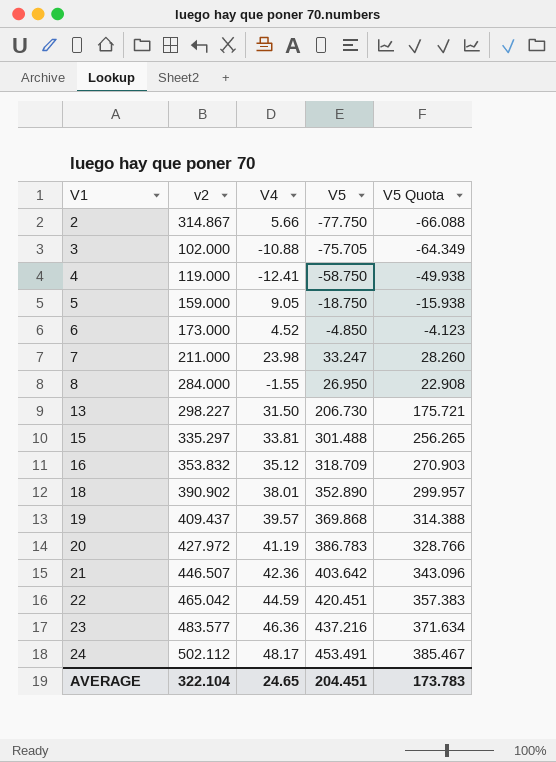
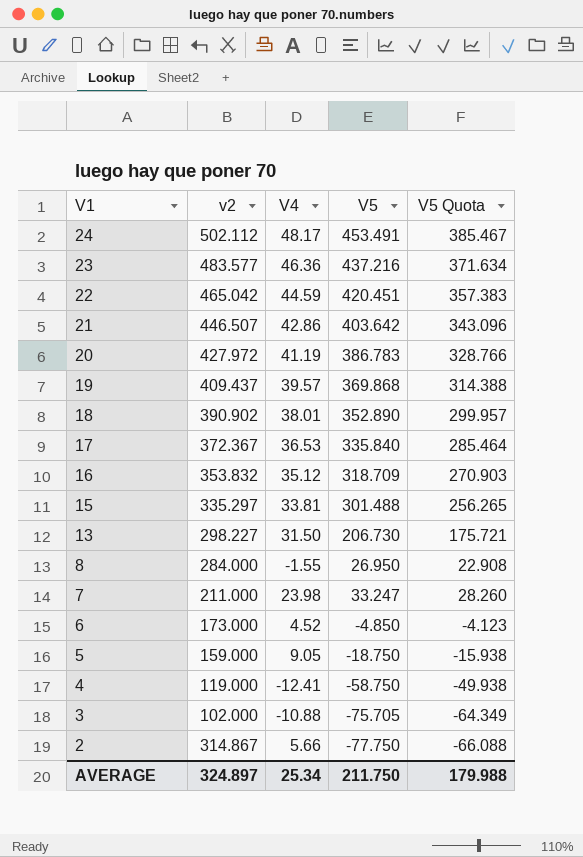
row order: V1 ascending -> V1 descending
21 | V4: 42.36 -> 42.86
row 17: none -> 372.367 | 36.53 | 335.840 | 285.464
AVERAGE | v2: 322.104 -> 324.897
AVERAGE | V4: 24.65 -> 25.34
AVERAGE | V5: 204.451 -> 211.750
AVERAGE | V5 Quota: 173.783 -> 179.988

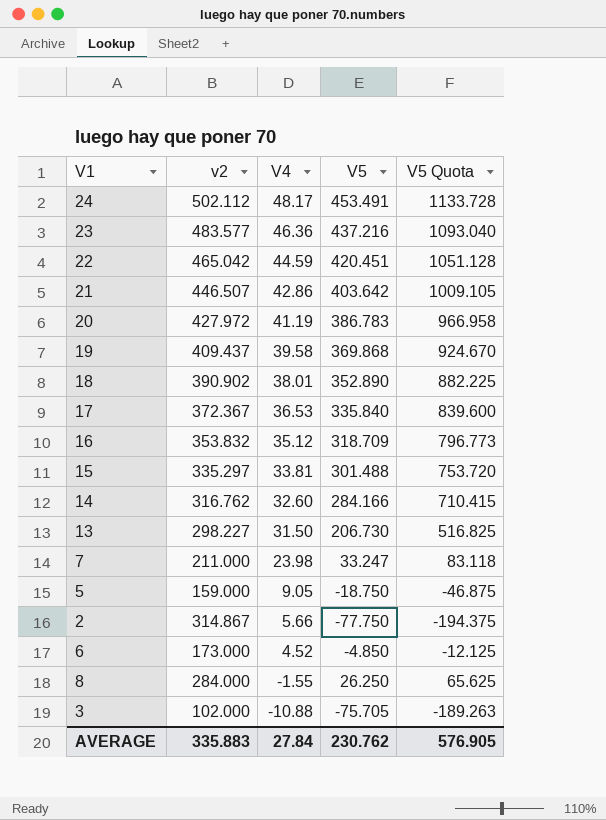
row order: V1 descending -> V4 descending
column V5 Quota | formula: [V5] * 0.85 -> [V5] * 2.5
row 4: 119.000 | -12.41 | -58.750 | -49.938 -> none
19 | V4: 39.57 -> 39.58
row 14: none -> 316.762 | 32.60 | 284.166 | 710.415
8 | V5: 26.950 -> 26.250
AVERAGE | v2: 324.897 -> 335.883
AVERAGE | V4: 25.34 -> 27.84
AVERAGE | V5: 211.750 -> 230.762
AVERAGE | V5 Quota: 179.988 -> 576.905

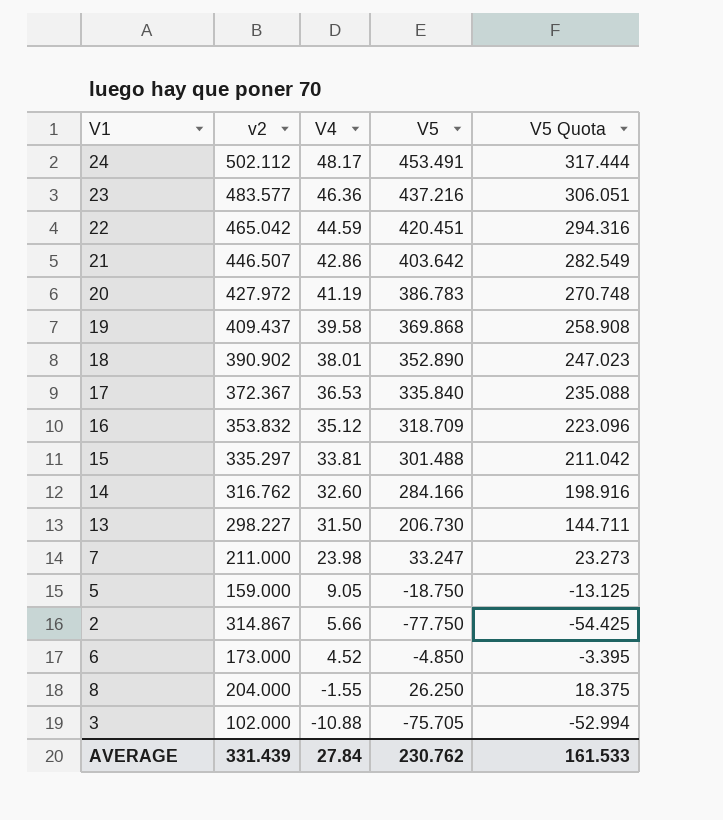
column V5 Quota | formula: [V5] * 2.5 -> [V5] * 0.7
8 | v2: 284.000 -> 204.000
AVERAGE | v2: 335.883 -> 331.439
AVERAGE | V5 Quota: 576.905 -> 161.533

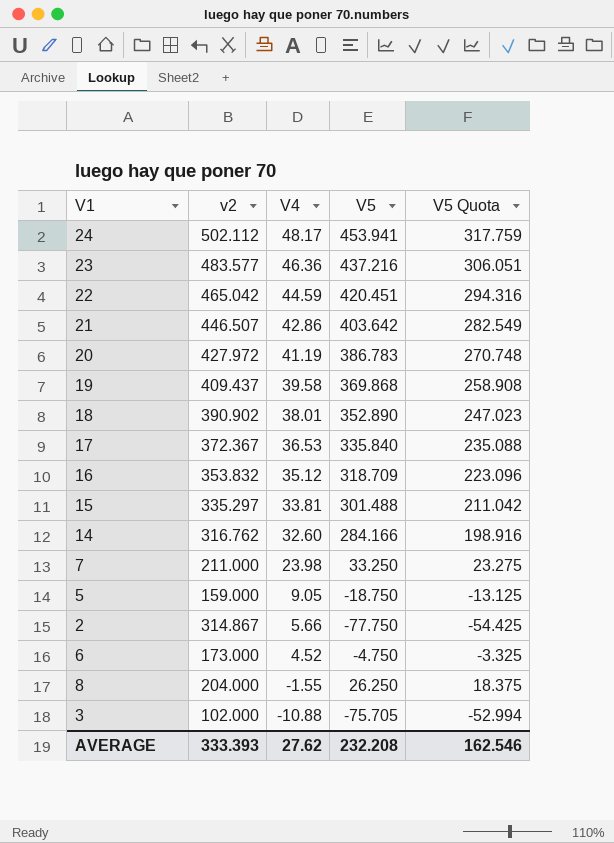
row 13: 298.227 | 31.50 | 206.730 | 144.711 -> none
24 | V5: 453.491 -> 453.941
24 | V5 Quota: 317.444 -> 317.759
7 | V5: 33.247 -> 33.250
7 | V5 Quota: 23.273 -> 23.275
6 | V5: -4.850 -> -4.750
6 | V5 Quota: -3.395 -> -3.325
AVERAGE | v2: 331.439 -> 333.393
AVERAGE | V4: 27.84 -> 27.62
AVERAGE | V5: 230.762 -> 232.208
AVERAGE | V5 Quota: 161.533 -> 162.546

